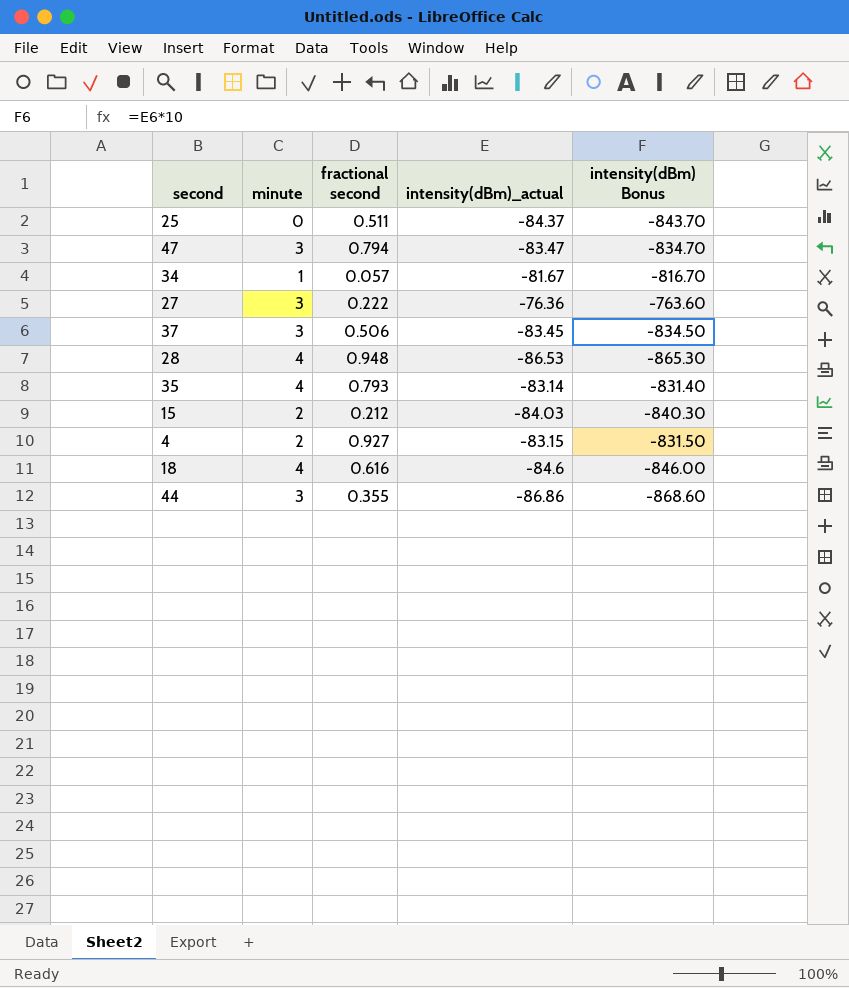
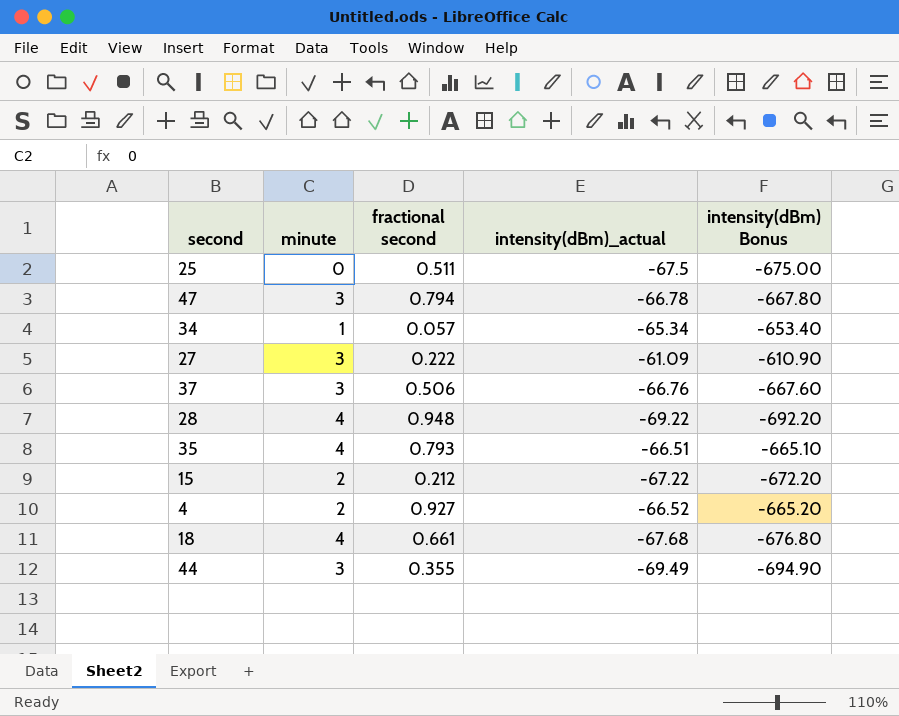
25 | intensity(dBm)_actual: -84.37 -> -67.5
25 | intensity(dBm) Bonus: -843.70 -> -675.00
47 | intensity(dBm)_actual: -83.47 -> -66.78
47 | intensity(dBm) Bonus: -834.70 -> -667.80
34 | intensity(dBm)_actual: -81.67 -> -65.34
34 | intensity(dBm) Bonus: -816.70 -> -653.40
27 | intensity(dBm)_actual: -76.36 -> -61.09
27 | intensity(dBm) Bonus: -763.60 -> -610.90
37 | intensity(dBm)_actual: -83.45 -> -66.76
37 | intensity(dBm) Bonus: -834.50 -> -667.60
28 | intensity(dBm)_actual: -86.53 -> -69.22
28 | intensity(dBm) Bonus: -865.30 -> -692.20
35 | intensity(dBm)_actual: -83.14 -> -66.51
35 | intensity(dBm) Bonus: -831.40 -> -665.10
15 | intensity(dBm)_actual: -84.03 -> -67.22
15 | intensity(dBm) Bonus: -840.30 -> -672.20
4 | intensity(dBm)_actual: -83.15 -> -66.52
4 | intensity(dBm) Bonus: -831.50 -> -665.20
18 | fractional second: 0.616 -> 0.661
18 | intensity(dBm)_actual: -84.6 -> -67.68
18 | intensity(dBm) Bonus: -846.00 -> -676.80
44 | intensity(dBm)_actual: -86.86 -> -69.49
44 | intensity(dBm) Bonus: -868.60 -> -694.90

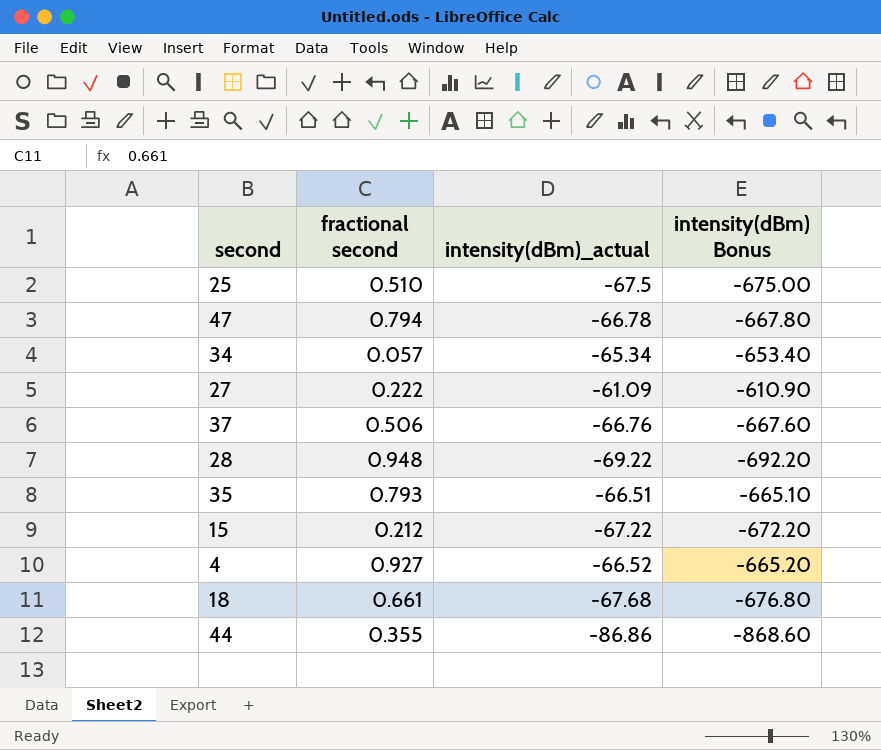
column minute | position: 2 -> none
25 | fractional second: 0.511 -> 0.510
44 | intensity(dBm)_actual: -69.49 -> -86.86
44 | intensity(dBm) Bonus: -694.90 -> -868.60

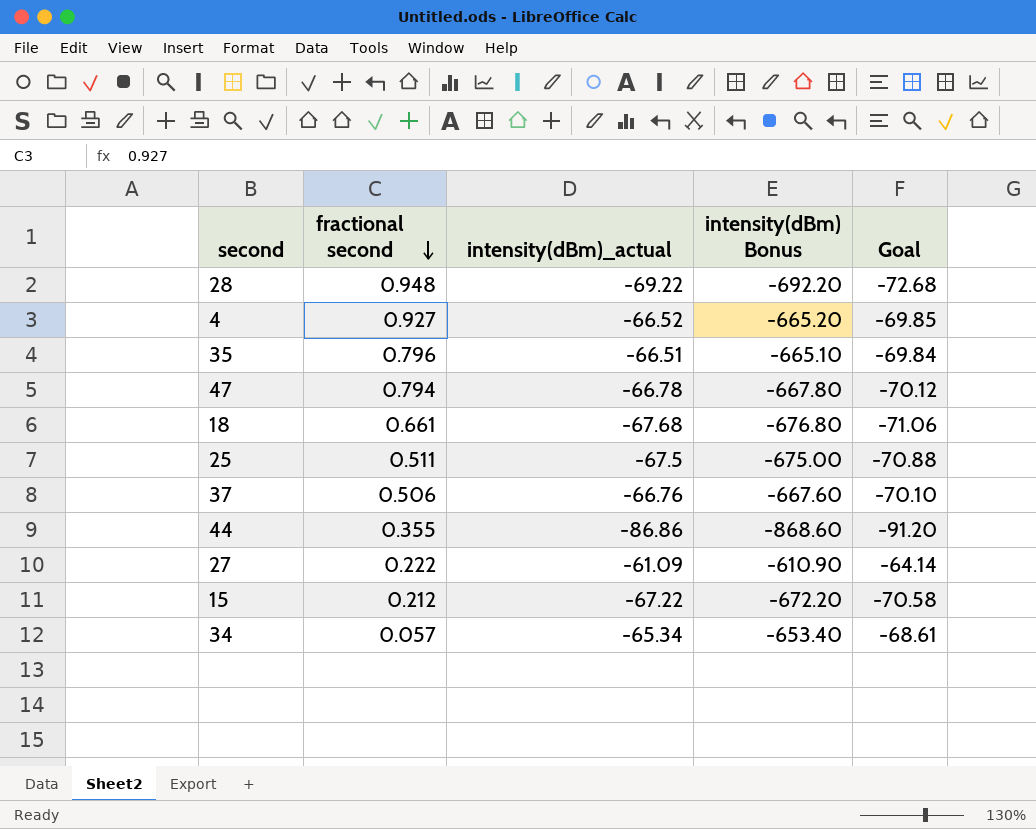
row order: none -> fractional second descending
column Goal | formula: none -> [intensity(dBm)_actual] * 1.05
35 | fractional second: 0.793 -> 0.796
25 | fractional second: 0.510 -> 0.511

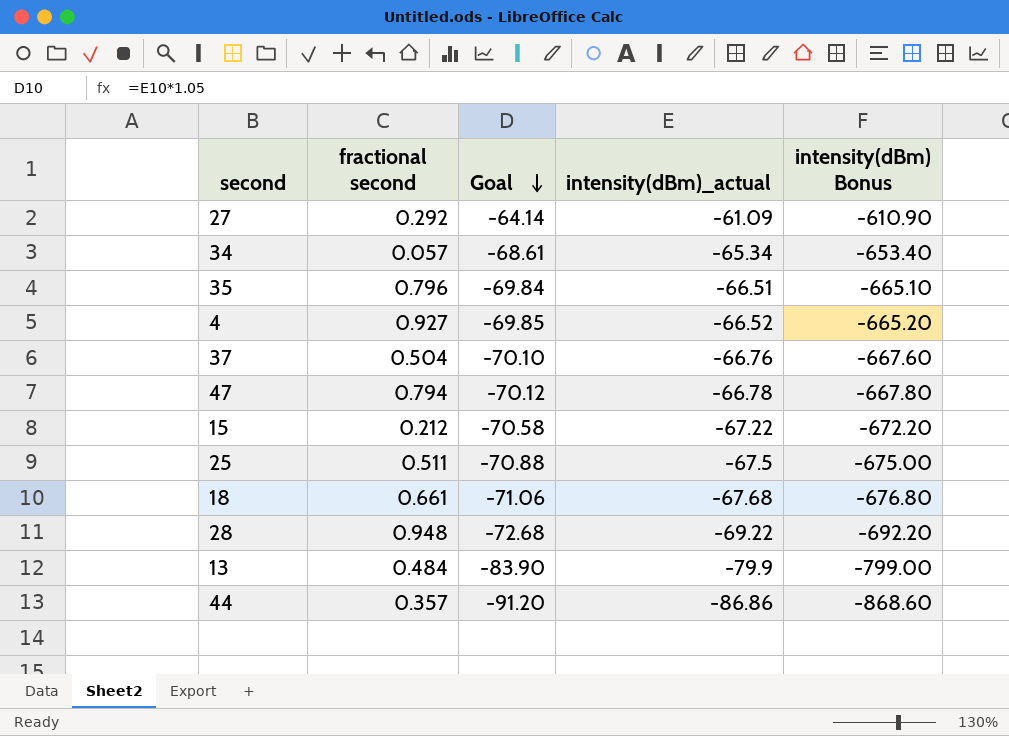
row order: fractional second descending -> Goal descending
column Goal | position: 5 -> 3
27 | fractional second: 0.222 -> 0.292
37 | fractional second: 0.506 -> 0.504
row 13: none -> 0.484 | -83.90 | -79.9 | -799.00
44 | fractional second: 0.355 -> 0.357

